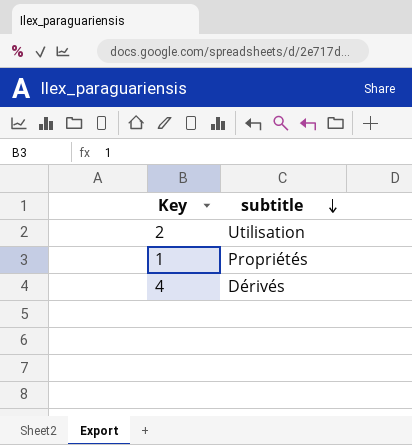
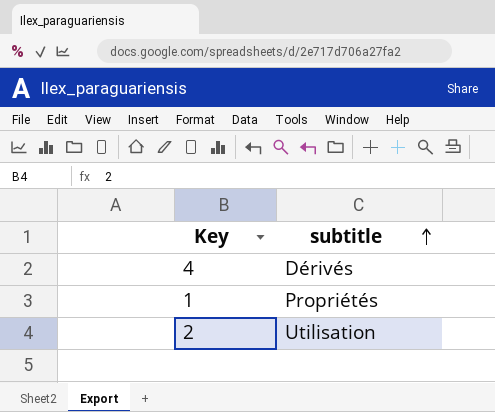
row order: subtitle descending -> subtitle ascending

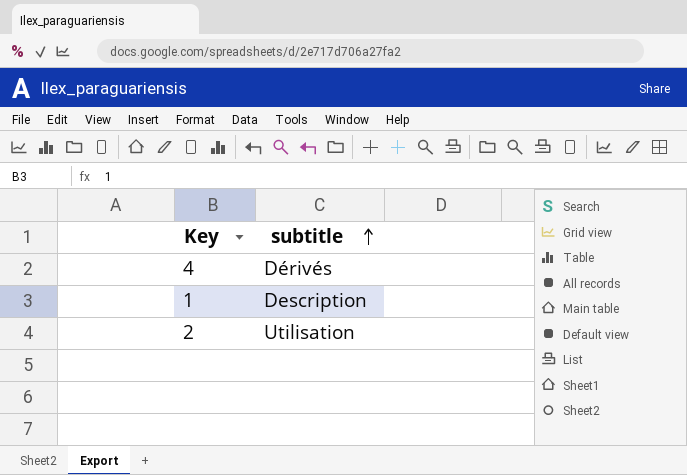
1 | subtitle: Propriétés -> Description

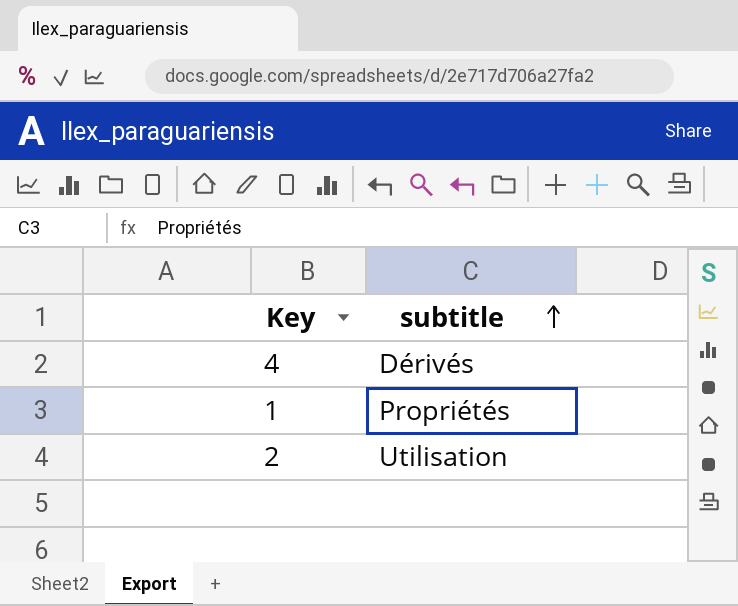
1 | subtitle: Description -> Propriétés

